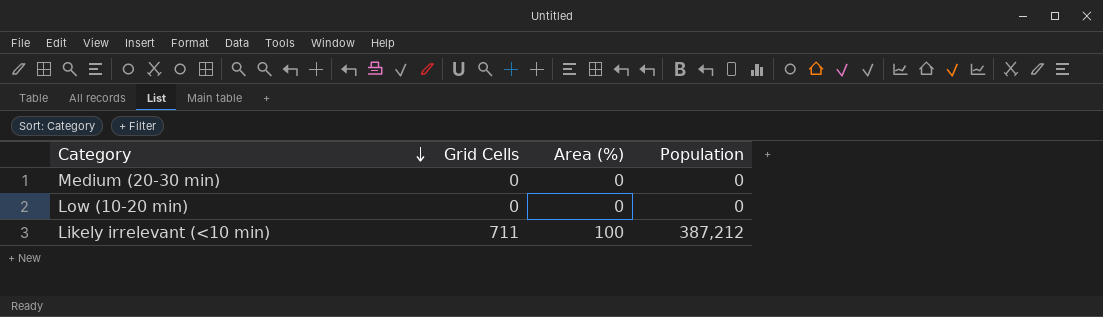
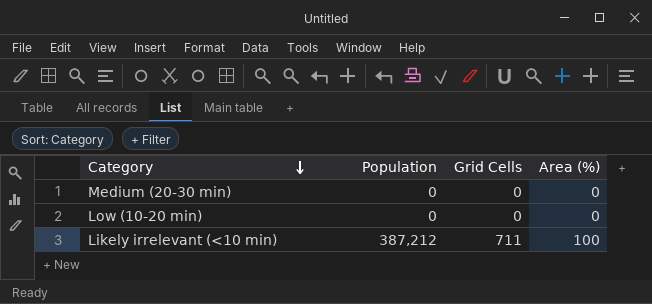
column Population | position: 4 -> 2

